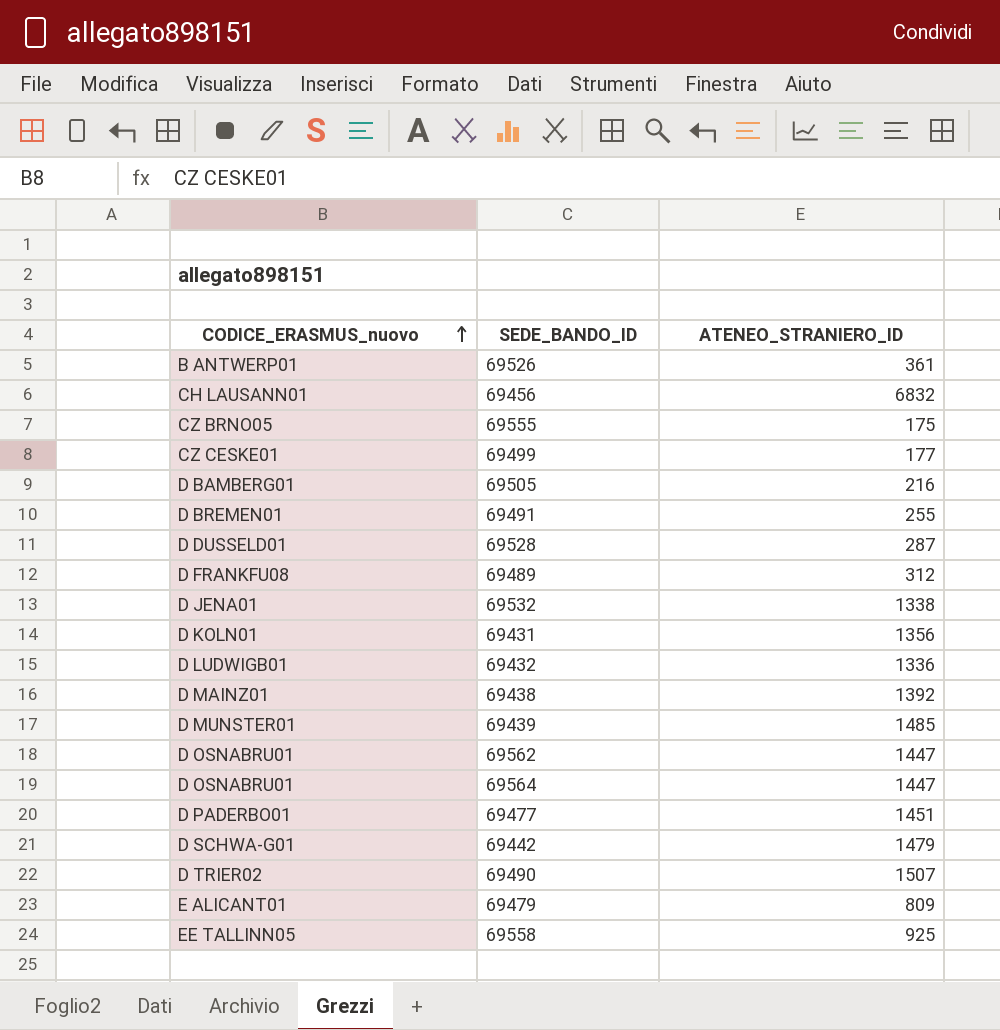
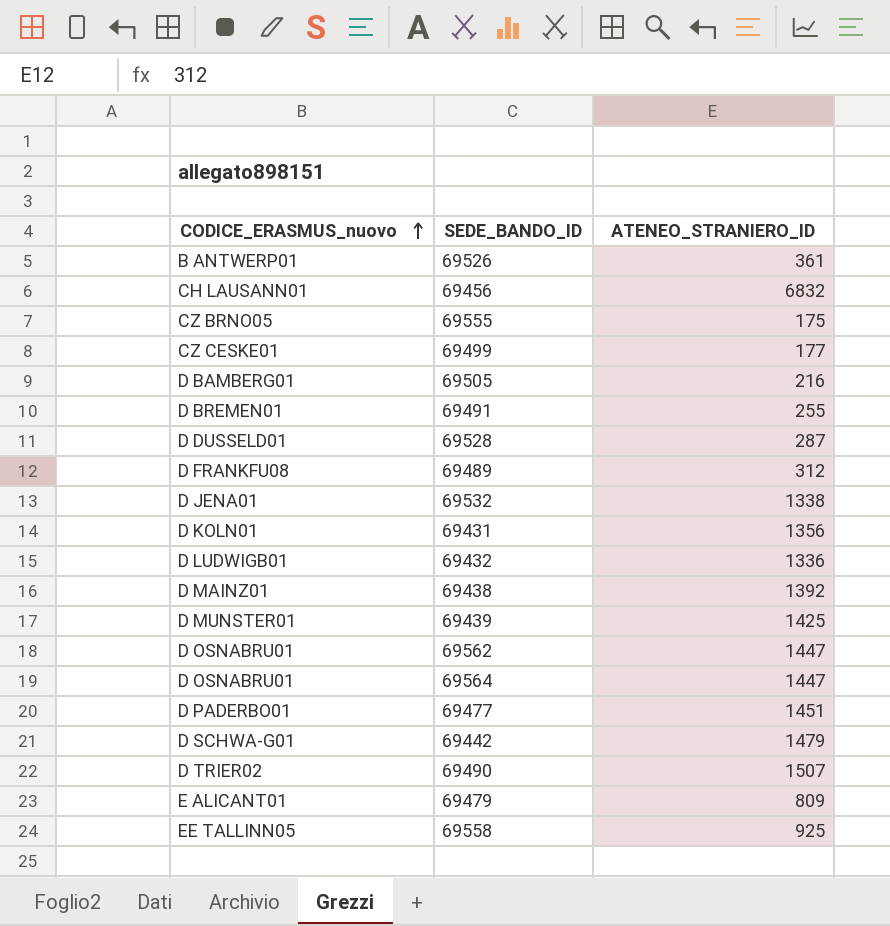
69439 | ATENEO_STRANIERO_ID: 1485 -> 1425

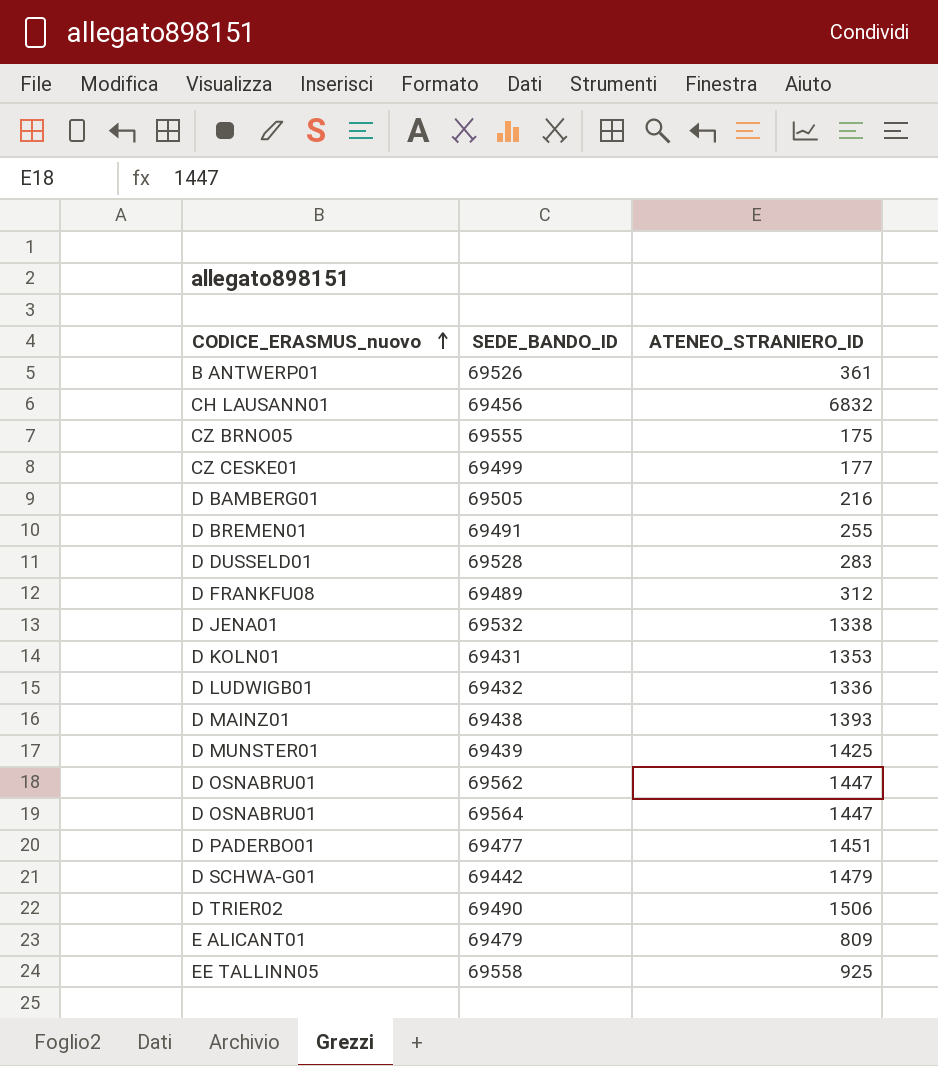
69528 | ATENEO_STRANIERO_ID: 287 -> 283
69431 | ATENEO_STRANIERO_ID: 1356 -> 1353
69438 | ATENEO_STRANIERO_ID: 1392 -> 1393
69490 | ATENEO_STRANIERO_ID: 1507 -> 1506

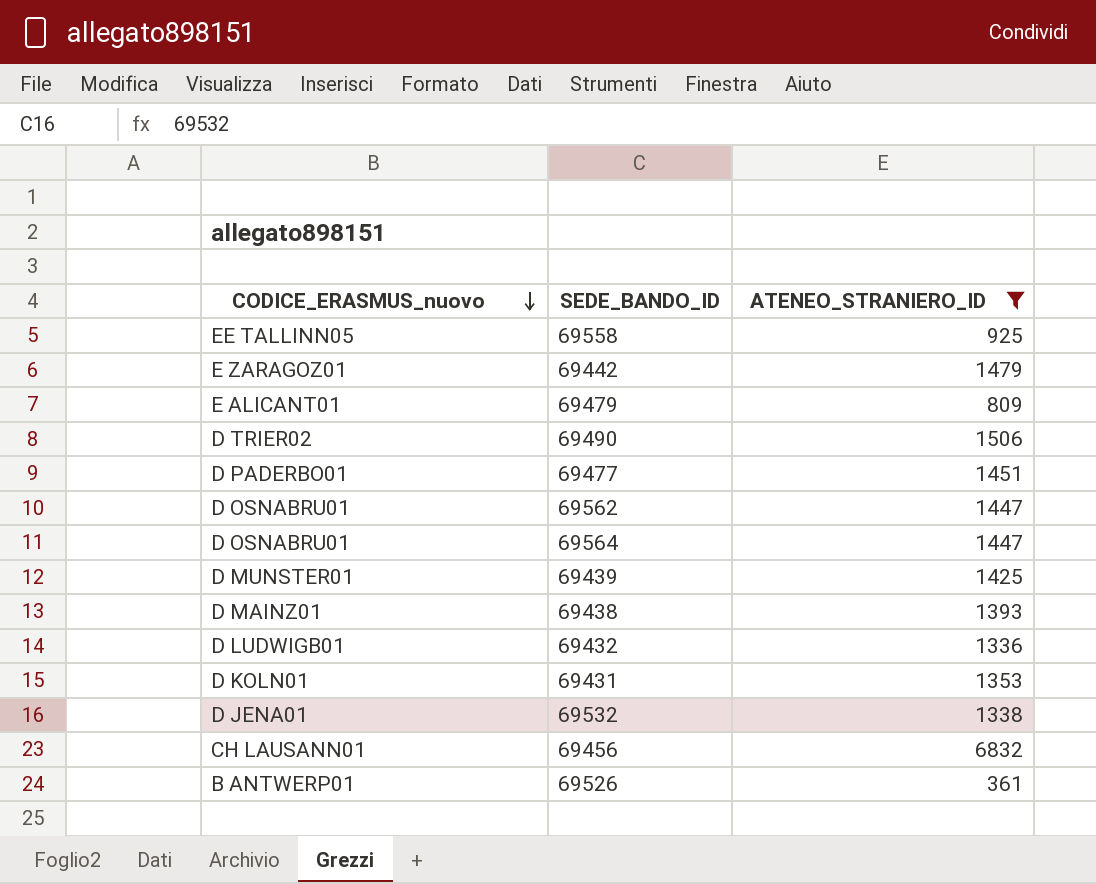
filter: none -> ATENEO_STRANIERO_ID >= 361
row order: CODICE_ERASMUS_nuovo ascending -> CODICE_ERASMUS_nuovo descending
69442 | CODICE_ERASMUS_nuovo: D SCHWA-G01 -> E ZARAGOZ01

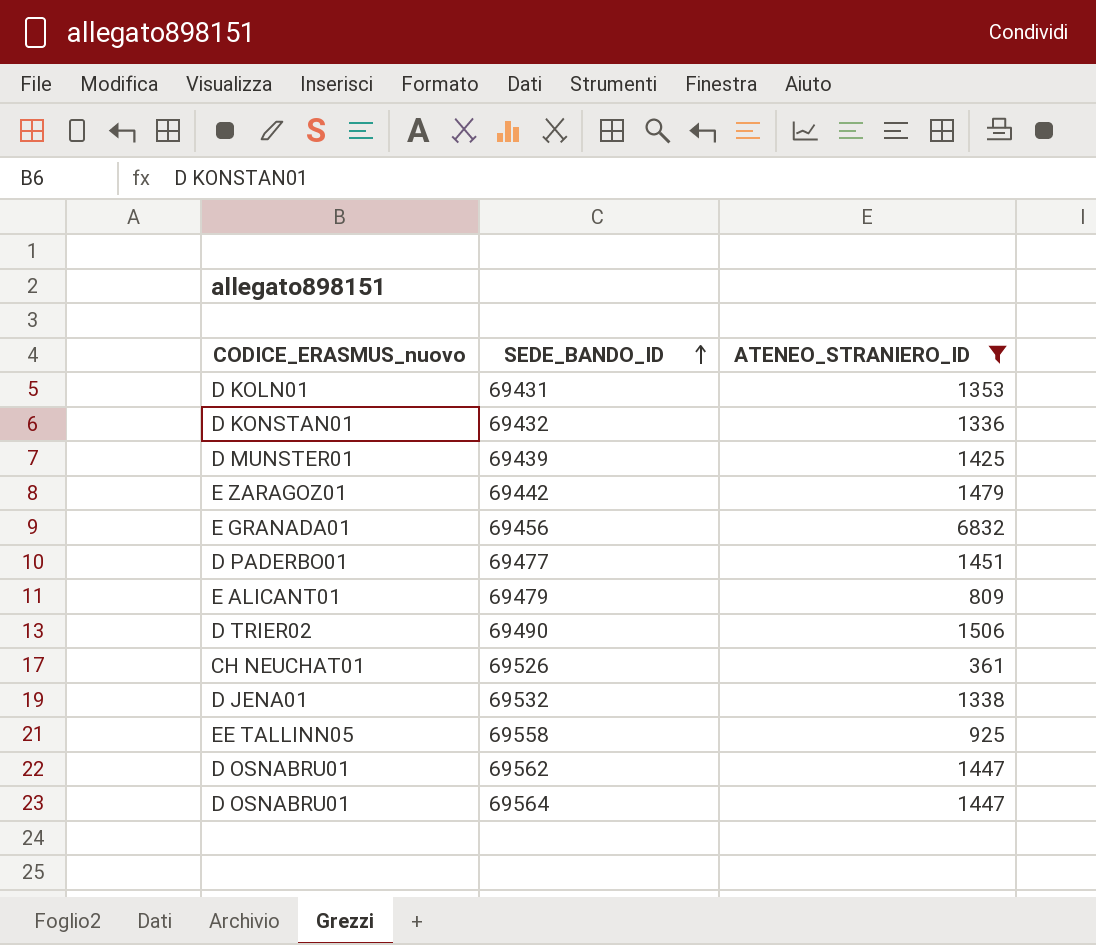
row order: CODICE_ERASMUS_nuovo descending -> SEDE_BANDO_ID ascending
row 69438: D MAINZ01 | 1393 -> none
69432 | CODICE_ERASMUS_nuovo: D LUDWIGB01 -> D KONSTAN01
69456 | CODICE_ERASMUS_nuovo: CH LAUSANN01 -> E GRANADA01
69526 | CODICE_ERASMUS_nuovo: B ANTWERP01 -> CH NEUCHAT01

